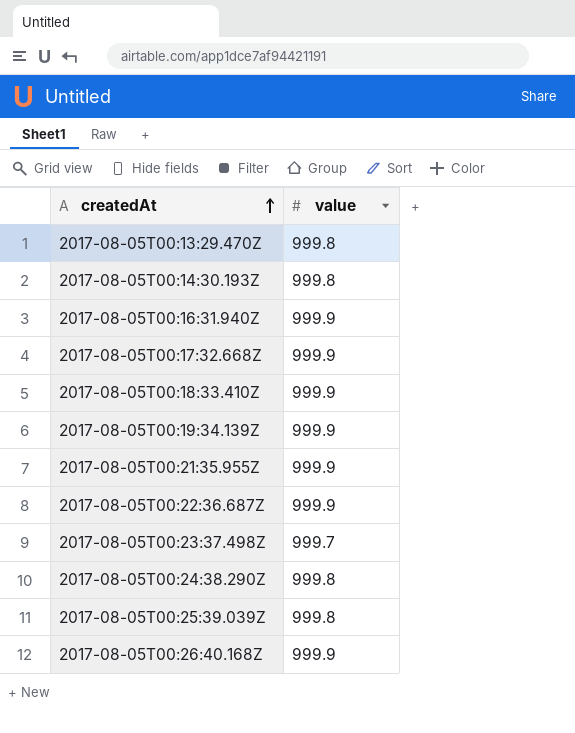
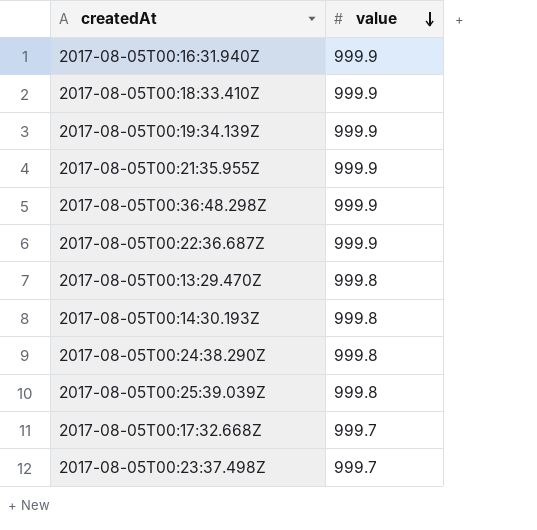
row order: createdAt ascending -> value descending
row 2017-08-05T00:26:40.168Z: 999.9 -> none
row 2017-08-05T00:36:48.298Z: none -> 999.9
2017-08-05T00:17:32.668Z | value: 999.9 -> 999.7

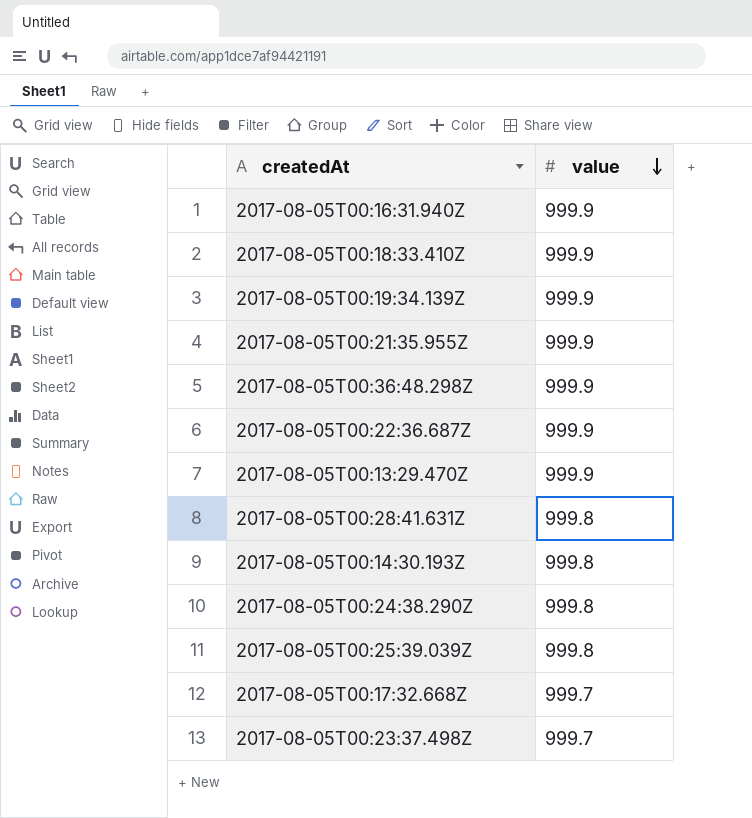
2017-08-05T00:13:29.470Z | value: 999.8 -> 999.9
row 2017-08-05T00:28:41.631Z: none -> 999.8

